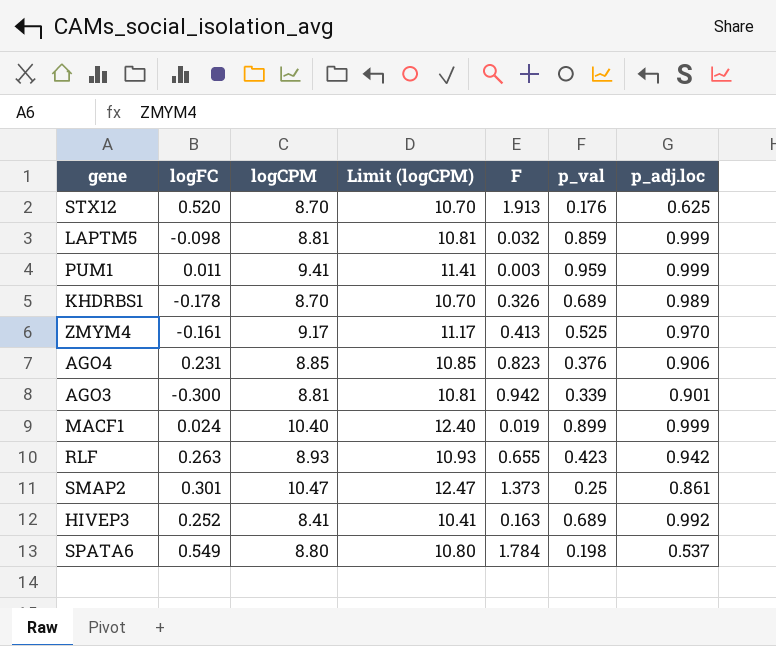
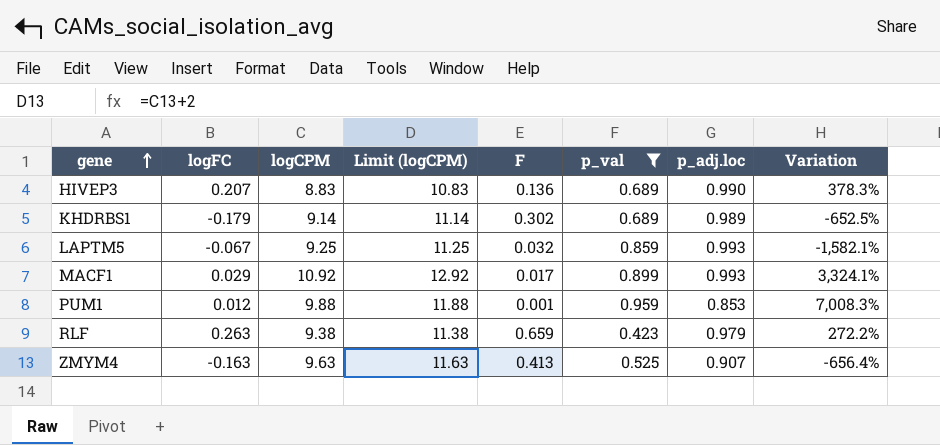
filter: none -> p_val >= 0.423
row order: none -> gene ascending
column Variation | formula: none -> ([p_adj.loc] - [logFC]) / [logFC]
HIVEP3 | logFC: 0.252 -> 0.207
HIVEP3 | logCPM: 8.41 -> 8.83
HIVEP3 | Limit (logCPM): 10.41 -> 10.83
HIVEP3 | F: 0.163 -> 0.136
HIVEP3 | p_adj.loc: 0.992 -> 0.990
KHDRBS1 | logFC: -0.178 -> -0.179
KHDRBS1 | logCPM: 8.70 -> 9.14
KHDRBS1 | Limit (logCPM): 10.70 -> 11.14
KHDRBS1 | F: 0.326 -> 0.302
LAPTM5 | logFC: -0.098 -> -0.067
LAPTM5 | logCPM: 8.81 -> 9.25
LAPTM5 | Limit (logCPM): 10.81 -> 11.25
LAPTM5 | p_adj.loc: 0.999 -> 0.993
MACF1 | logFC: 0.024 -> 0.029
MACF1 | logCPM: 10.40 -> 10.92
MACF1 | Limit (logCPM): 12.40 -> 12.92
MACF1 | F: 0.019 -> 0.017
MACF1 | p_adj.loc: 0.999 -> 0.993
PUM1 | logFC: 0.011 -> 0.012
PUM1 | logCPM: 9.41 -> 9.88
PUM1 | Limit (logCPM): 11.41 -> 11.88
PUM1 | F: 0.003 -> 0.001
PUM1 | p_adj.loc: 0.999 -> 0.853
RLF | logCPM: 8.93 -> 9.38
RLF | Limit (logCPM): 10.93 -> 11.38
RLF | F: 0.655 -> 0.659
RLF | p_adj.loc: 0.942 -> 0.979
ZMYM4 | logFC: -0.161 -> -0.163
ZMYM4 | logCPM: 9.17 -> 9.63
ZMYM4 | Limit (logCPM): 11.17 -> 11.63
ZMYM4 | p_adj.loc: 0.970 -> 0.907

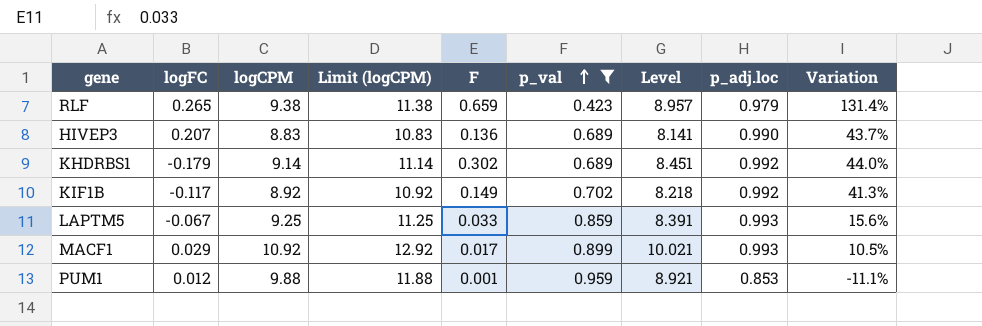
row order: gene ascending -> p_val ascending
column Level | formula: none -> [logCPM] - [p_val]
column Variation | formula: ([p_adj.loc] - [logFC]) / [logFC] -> ([p_adj.loc] - [p_val]) / [p_val]
row ZMYM4: -0.163 | 9.63 | 11.63 | 0.413 | 0.525 | 0.907 | -656.4% -> none
RLF | logFC: 0.263 -> 0.265
KHDRBS1 | p_adj.loc: 0.989 -> 0.992
row KIF1B: none -> -0.117 | 8.92 | 10.92 | 0.149 | 0.702 | 8.218 | 0.992 | 41.3%
LAPTM5 | F: 0.032 -> 0.033

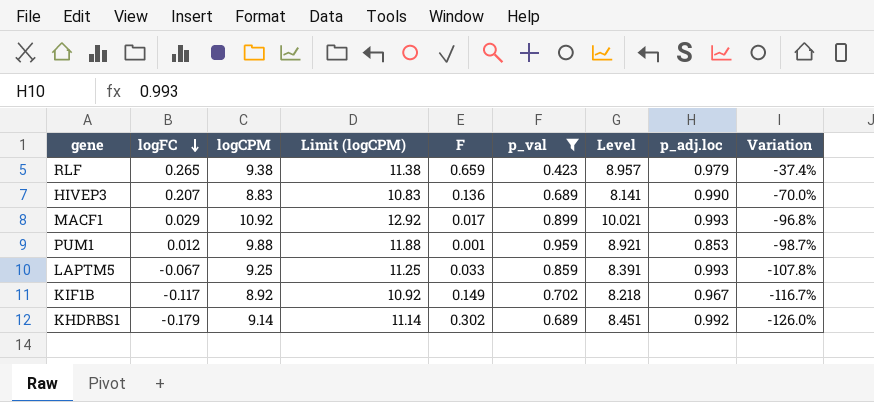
row order: p_val ascending -> logFC descending
column Variation | formula: ([p_adj.loc] - [p_val]) / [p_val] -> ([logFC] - [p_val]) / [p_val]
KIF1B | p_adj.loc: 0.992 -> 0.967

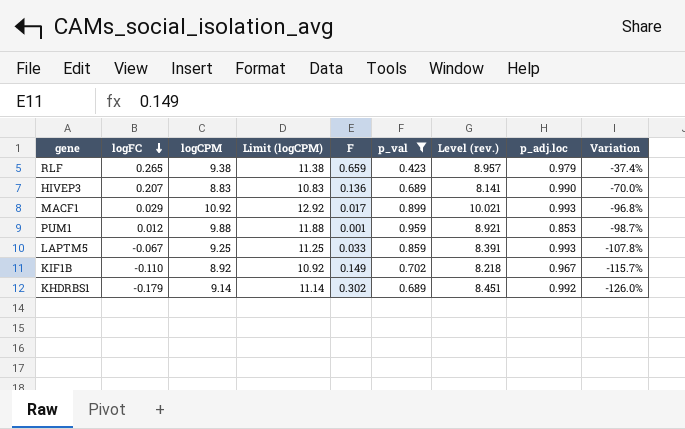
column name: Level -> Level (rev.)
KIF1B | logFC: -0.117 -> -0.110
KIF1B | Variation: -116.7% -> -115.7%

